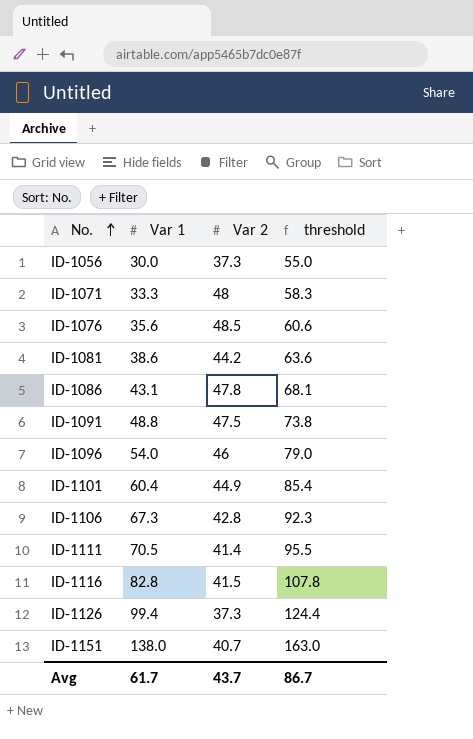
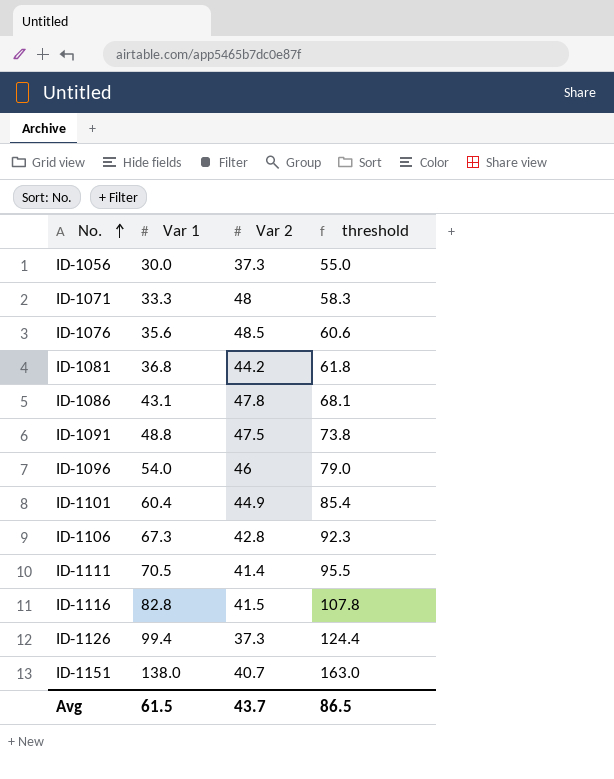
ID-1081 | Var 1: 38.6 -> 36.8
ID-1081 | threshold: 63.6 -> 61.8
Avg | Var 1: 61.7 -> 61.5
Avg | threshold: 86.7 -> 86.5

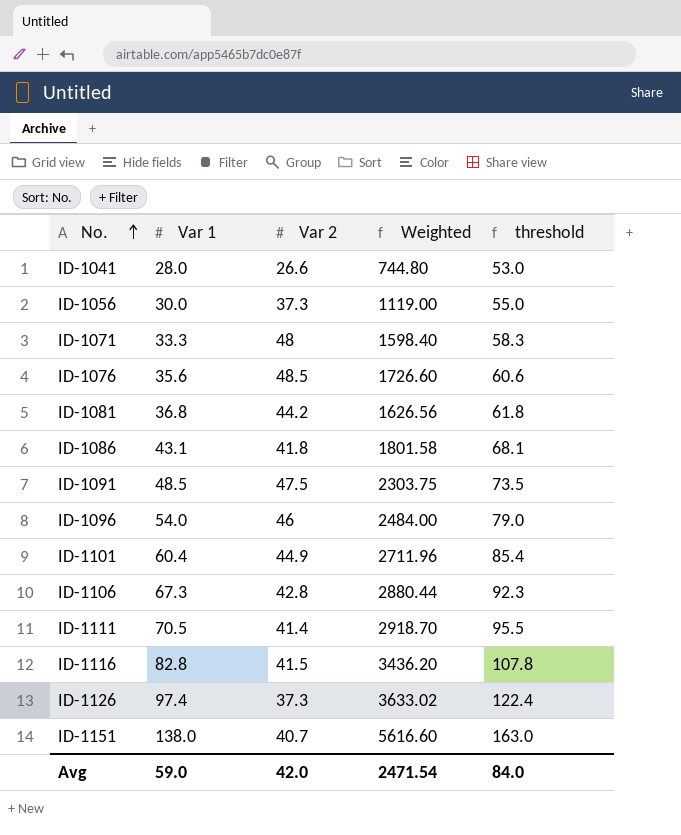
column Weighted | formula: none -> [Var 1] * [Var 2]
row ID-1041: none -> 28.0 | 26.6 | 744.80 | 53.0
ID-1086 | Var 2: 47.8 -> 41.8
ID-1091 | Var 1: 48.8 -> 48.5
ID-1091 | threshold: 73.8 -> 73.5
ID-1126 | Var 1: 99.4 -> 97.4
ID-1126 | threshold: 124.4 -> 122.4
Avg | Var 1: 61.5 -> 59.0
Avg | Var 2: 43.7 -> 42.0
Avg | threshold: 86.5 -> 84.0

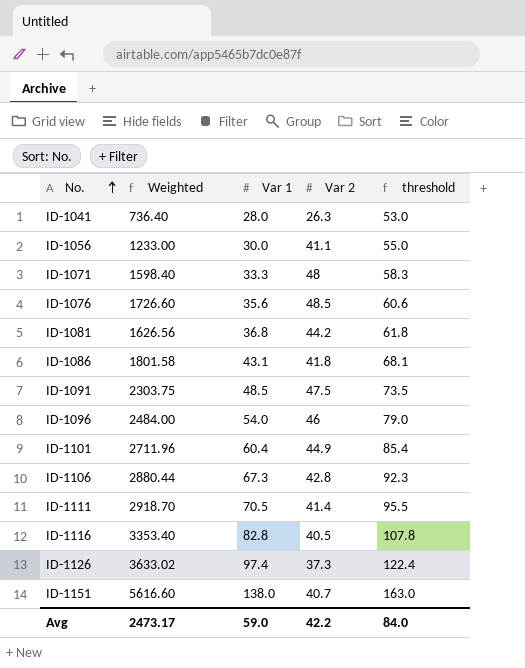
column Weighted | position: 4 -> 2
ID-1041 | Weighted: 744.80 -> 736.40
ID-1041 | Var 2: 26.6 -> 26.3
ID-1056 | Weighted: 1119.00 -> 1233.00
ID-1056 | Var 2: 37.3 -> 41.1
ID-1116 | Weighted: 3436.20 -> 3353.40
ID-1116 | Var 2: 41.5 -> 40.5
Avg | Weighted: 2471.54 -> 2473.17
Avg | Var 2: 42.0 -> 42.2

